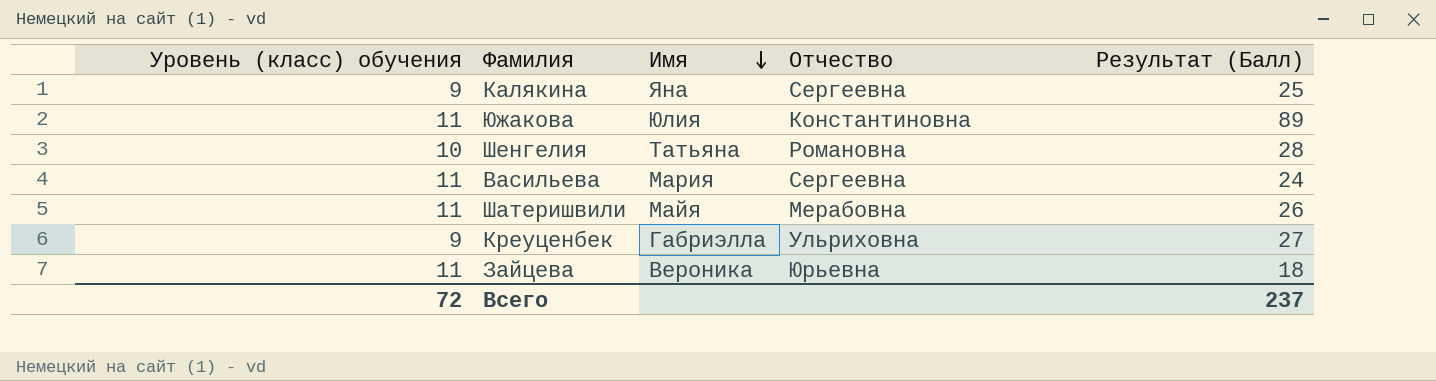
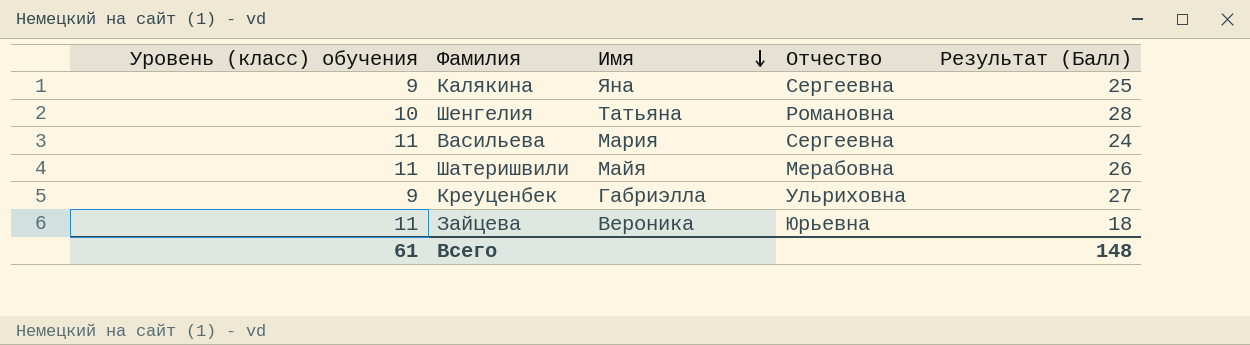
row Южакова: 11 | Юлия | Константиновна | 89 -> none
Всего | Уровень (класс) обучения: 72 -> 61
Всего | Результат (Балл): 237 -> 148

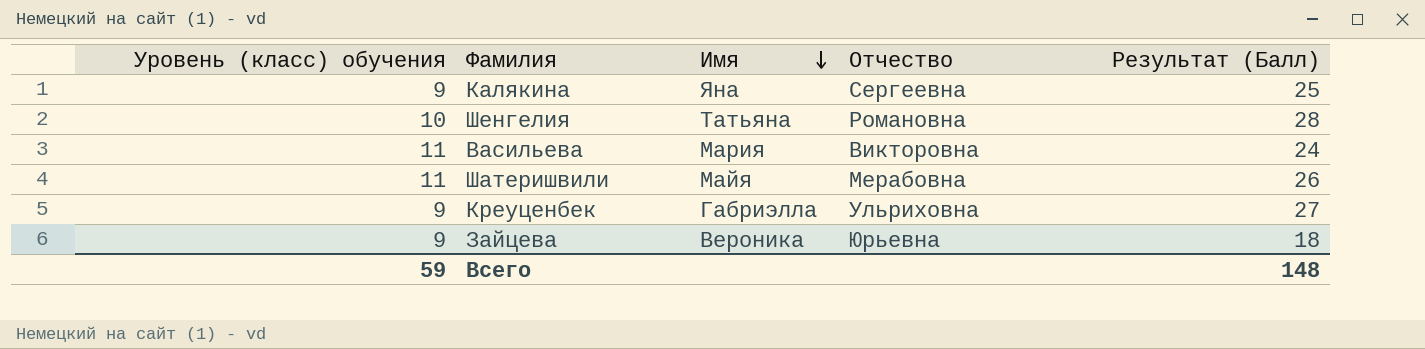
Васильева | Отчество: Сергеевна -> Викторовна
Зайцева | Уровень (класс) обучения: 11 -> 9
Всего | Уровень (класс) обучения: 61 -> 59

